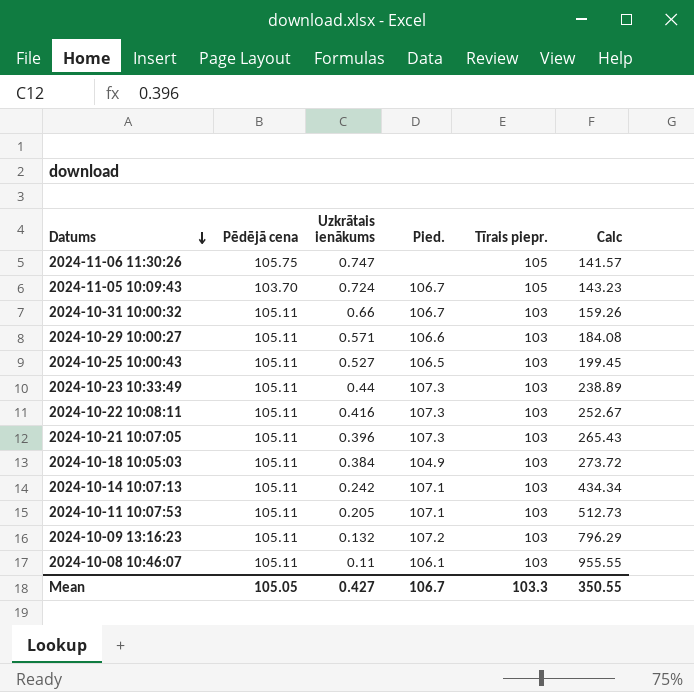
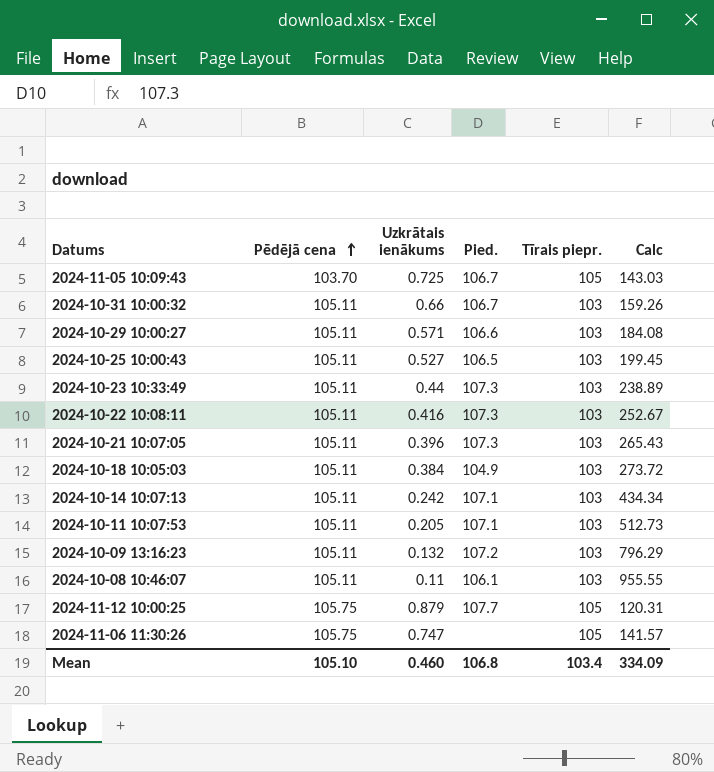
row order: Datums descending -> Pēdējā cena ascending
2024-11-05 10:09:43 | Uzkrātais ienākums: 0.724 -> 0.725
2024-11-05 10:09:43 | Calc: 143.23 -> 143.03
row 2024-11-12 10:00:25: none -> 105.75 | 0.879 | 107.7 | 105 | 120.31
Mean | Pēdējā cena: 105.05 -> 105.10
Mean | Uzkrātais ienākums: 0.427 -> 0.460
Mean | Pied.: 106.7 -> 106.8
Mean | Tīrais piepr.: 103.3 -> 103.4
Mean | Calc: 350.55 -> 334.09

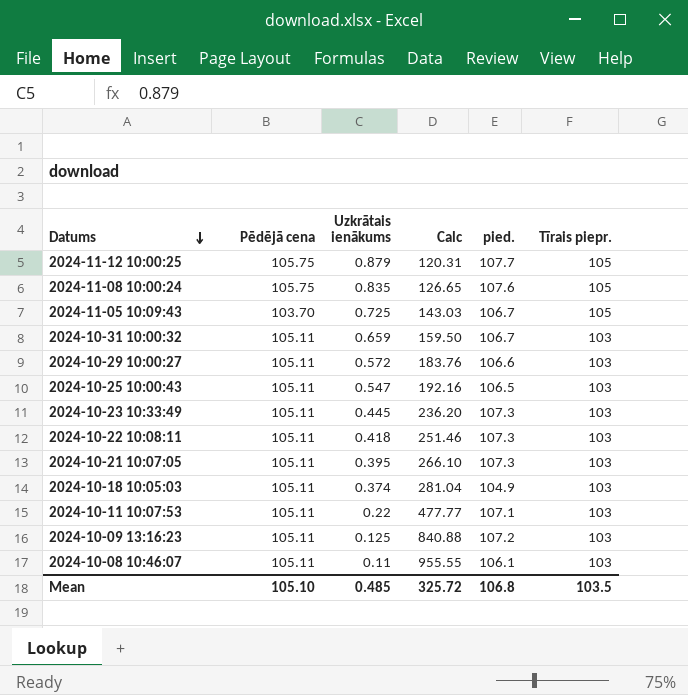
row order: Pēdējā cena ascending -> Datums descending
column Calc | position: 6 -> 4
column name: Pied. -> pied.
row 2024-10-14 10:07:13: 105.11 | 0.242 | 107.1 | 103 | 434.34 -> none
row 2024-11-06 11:30:26: 105.75 | 0.747 | none | 105 | 141.57 -> none
row 2024-11-08 10:00:24: none -> 105.75 | 0.835 | 126.65 | 107.6 | 105
2024-10-31 10:00:32 | Uzkrātais ienākums: 0.66 -> 0.659
2024-10-31 10:00:32 | Calc: 159.26 -> 159.50
2024-10-29 10:00:27 | Uzkrātais ienākums: 0.571 -> 0.572
2024-10-29 10:00:27 | Calc: 184.08 -> 183.76
2024-10-25 10:00:43 | Uzkrātais ienākums: 0.527 -> 0.547
2024-10-25 10:00:43 | Calc: 199.45 -> 192.16
2024-10-23 10:33:49 | Uzkrātais ienākums: 0.44 -> 0.445
2024-10-23 10:33:49 | Calc: 238.89 -> 236.20
2024-10-22 10:08:11 | Uzkrātais ienākums: 0.416 -> 0.418
2024-10-22 10:08:11 | Calc: 252.67 -> 251.46
2024-10-21 10:07:05 | Uzkrātais ienākums: 0.396 -> 0.395
2024-10-21 10:07:05 | Calc: 265.43 -> 266.10
2024-10-18 10:05:03 | Uzkrātais ienākums: 0.384 -> 0.374
2024-10-18 10:05:03 | Calc: 273.72 -> 281.04
2024-10-11 10:07:53 | Uzkrātais ienākums: 0.205 -> 0.22
2024-10-11 10:07:53 | Calc: 512.73 -> 477.77
2024-10-09 13:16:23 | Uzkrātais ienākums: 0.132 -> 0.125
2024-10-09 13:16:23 | Calc: 796.29 -> 840.88
Mean | Uzkrātais ienākums: 0.460 -> 0.485
Mean | Calc: 334.09 -> 325.72
Mean | Tīrais piepr.: 103.4 -> 103.5

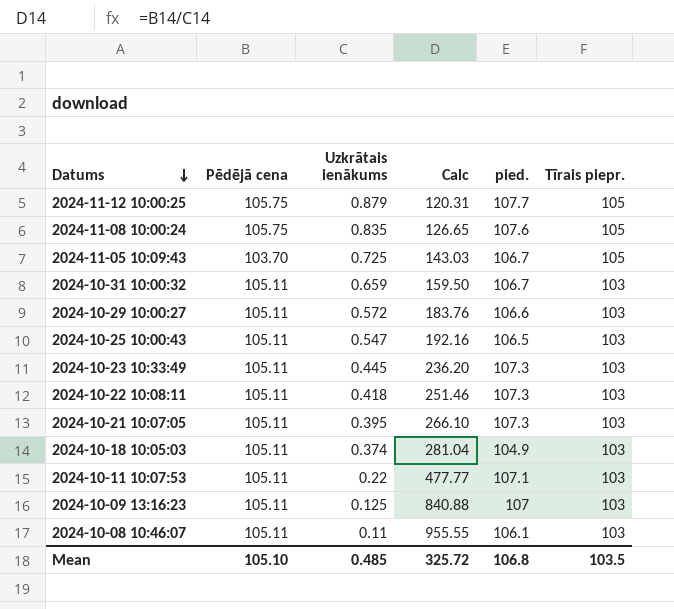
2024-10-09 13:16:23 | pied.: 107.2 -> 107

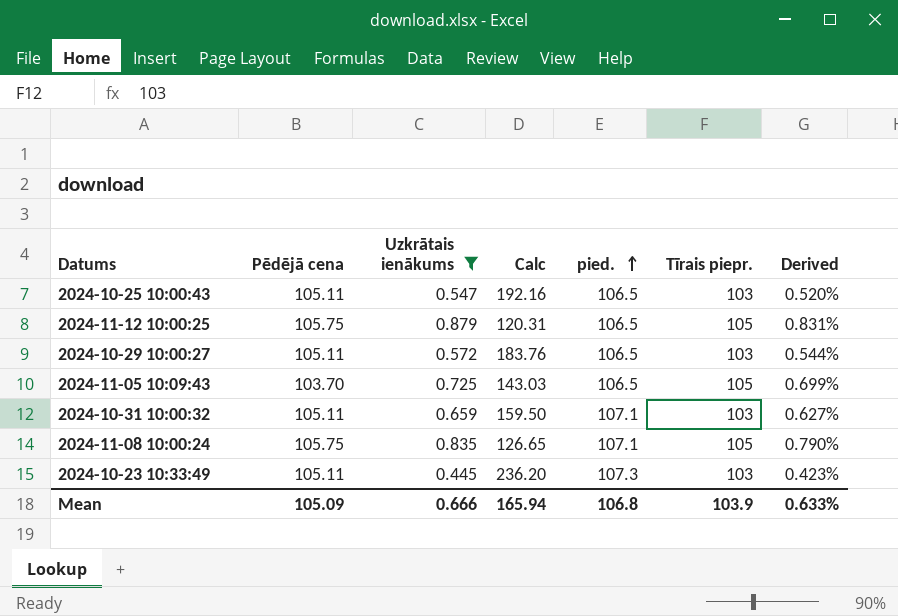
filter: none -> Uzkrātais ienākums >= 0.445
row order: Datums descending -> pied. ascending
column Derived | formula: none -> [Uzkrātais ienākums] / [Pēdējā cena]
2024-11-12 10:00:25 | pied.: 107.7 -> 106.5
2024-10-29 10:00:27 | pied.: 106.6 -> 106.5
2024-11-05 10:09:43 | pied.: 106.7 -> 106.5
2024-10-31 10:00:32 | pied.: 106.7 -> 107.1
2024-11-08 10:00:24 | pied.: 107.6 -> 107.1
Mean | Pēdējā cena: 105.10 -> 105.09
Mean | Uzkrātais ienākums: 0.485 -> 0.666
Mean | Calc: 325.72 -> 165.94
Mean | Tīrais piepr.: 103.5 -> 103.9

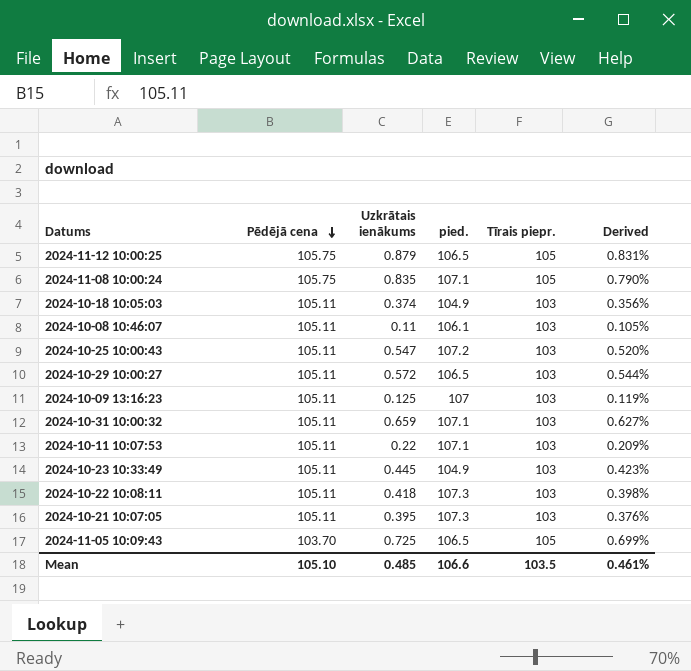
filter: Uzkrātais ienākums >= 0.445 -> none
row order: pied. ascending -> Pēdējā cena descending
column Calc | formula: [Pēdējā cena] / [Uzkrātais ienākums] -> none
2024-10-25 10:00:43 | pied.: 106.5 -> 107.2
2024-10-23 10:33:49 | pied.: 107.3 -> 104.9
Mean | Pēdējā cena: 105.09 -> 105.10
Mean | Uzkrātais ienākums: 0.666 -> 0.485
Mean | pied.: 106.8 -> 106.6
Mean | Tīrais piepr.: 103.9 -> 103.5
Mean | Derived: 0.633% -> 0.461%

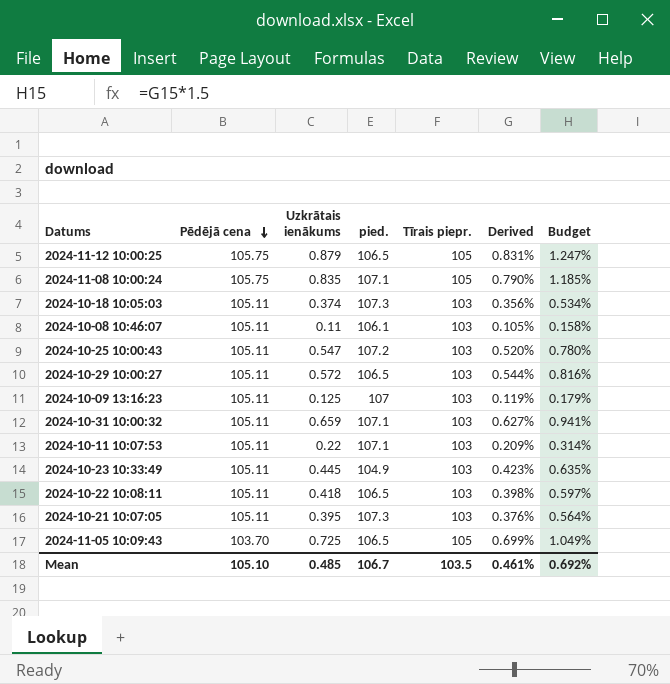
column Budget | formula: none -> [Derived] * 1.5
2024-10-18 10:05:03 | pied.: 104.9 -> 107.3
2024-10-22 10:08:11 | pied.: 107.3 -> 106.5
Mean | pied.: 106.6 -> 106.7

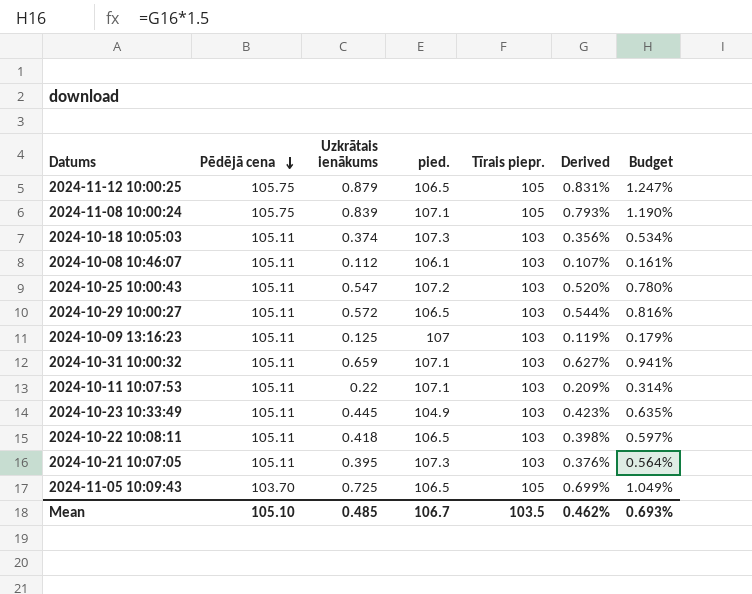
2024-11-08 10:00:24 | Uzkrātais ienākums: 0.835 -> 0.839
2024-11-08 10:00:24 | Derived: 0.790% -> 0.793%
2024-11-08 10:00:24 | Budget: 1.185% -> 1.190%
2024-10-08 10:46:07 | Uzkrātais ienākums: 0.11 -> 0.112
2024-10-08 10:46:07 | Derived: 0.105% -> 0.107%
2024-10-08 10:46:07 | Budget: 0.158% -> 0.161%
Mean | Derived: 0.461% -> 0.462%
Mean | Budget: 0.692% -> 0.693%

